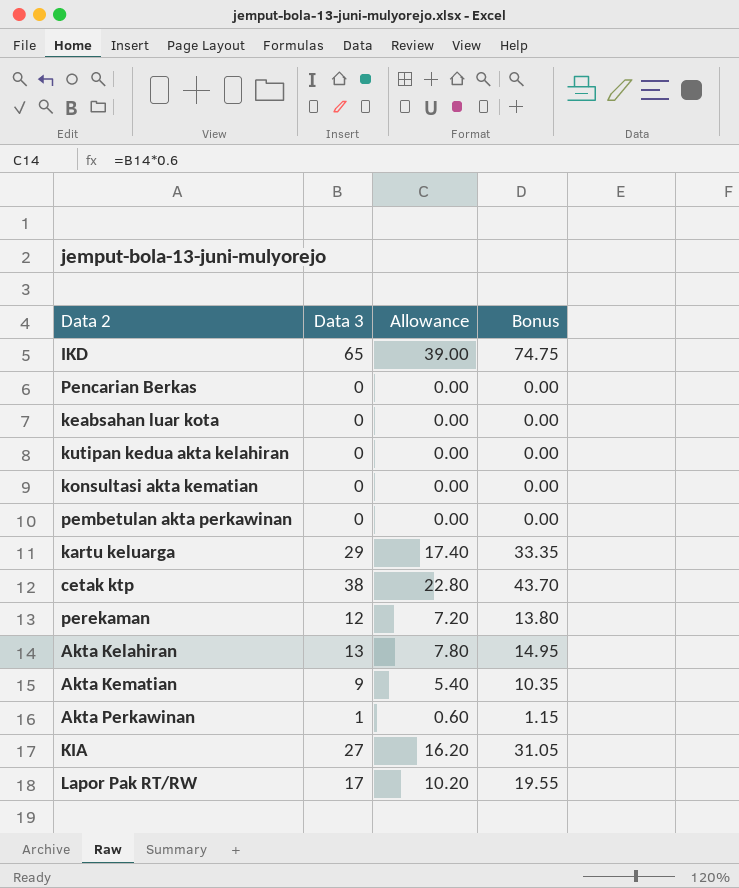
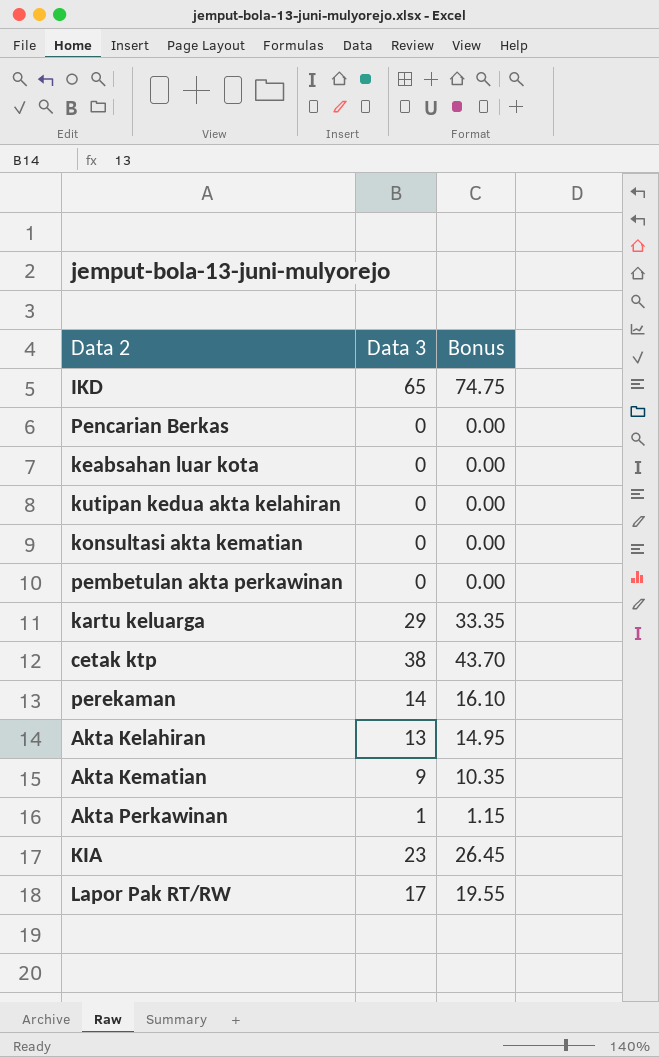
column Allowance | formula: [Data 3] * 0.6 -> none
perekaman | Data 3: 12 -> 14
perekaman | Bonus: 13.80 -> 16.10
KIA | Data 3: 27 -> 23
KIA | Bonus: 31.05 -> 26.45

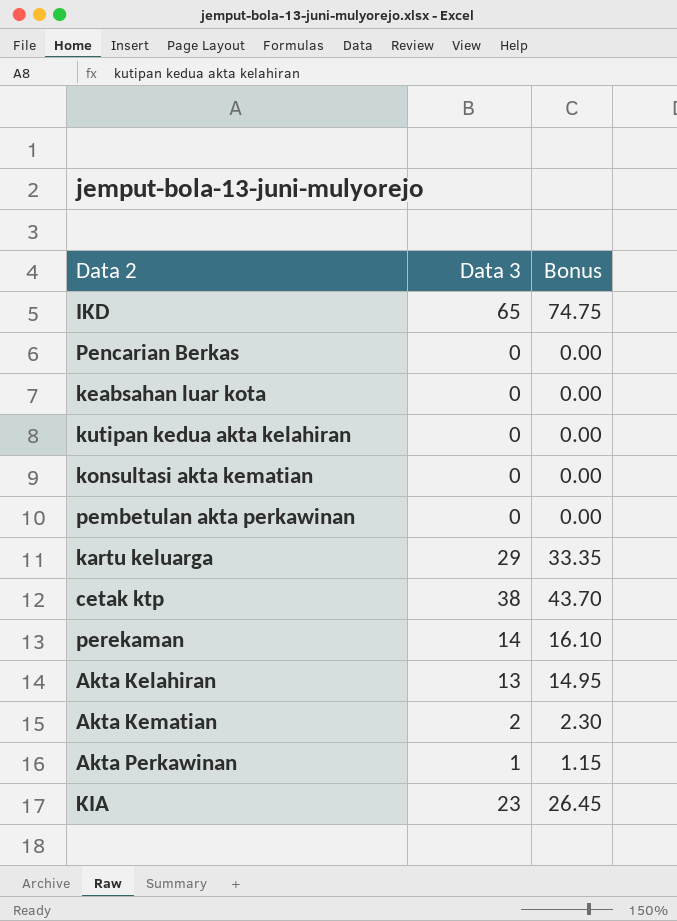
row Lapor Pak RT/RW: 17 | 19.55 -> none
Akta Kematian | Data 3: 9 -> 2
Akta Kematian | Bonus: 10.35 -> 2.30

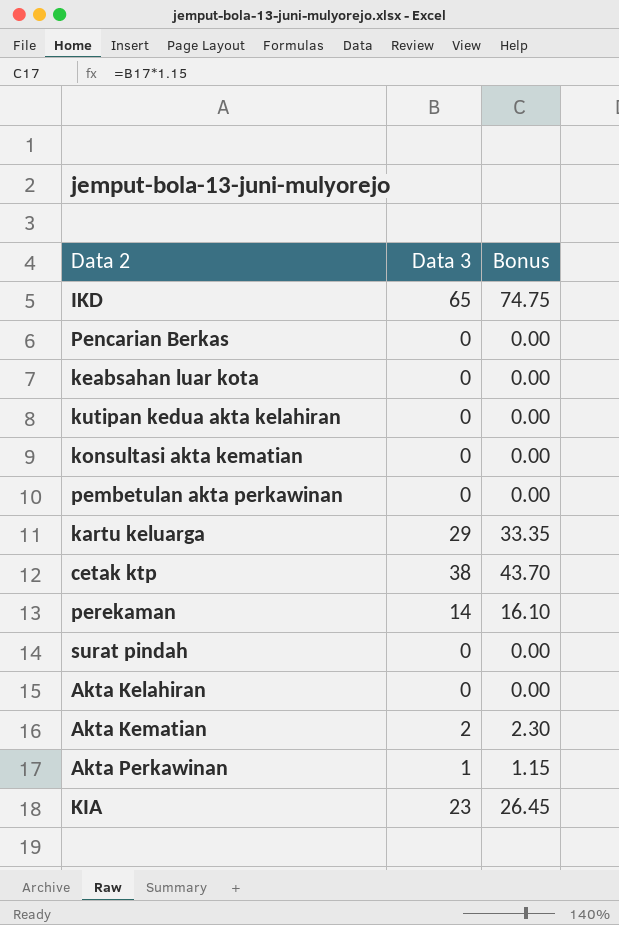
row surat pindah: none -> 0 | 0.00
Akta Kelahiran | Data 3: 13 -> 0
Akta Kelahiran | Bonus: 14.95 -> 0.00

